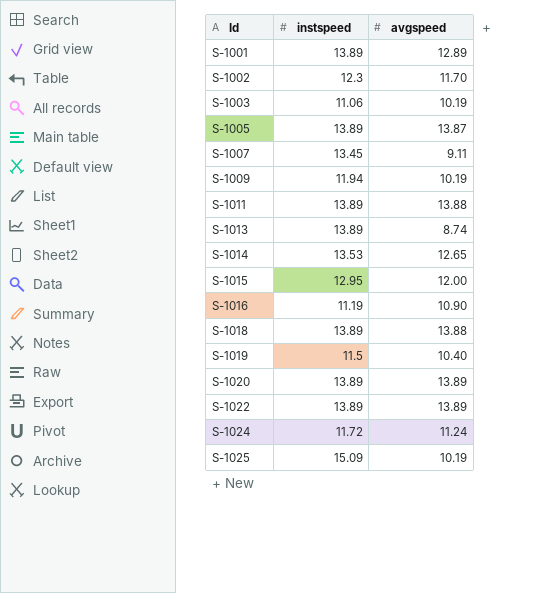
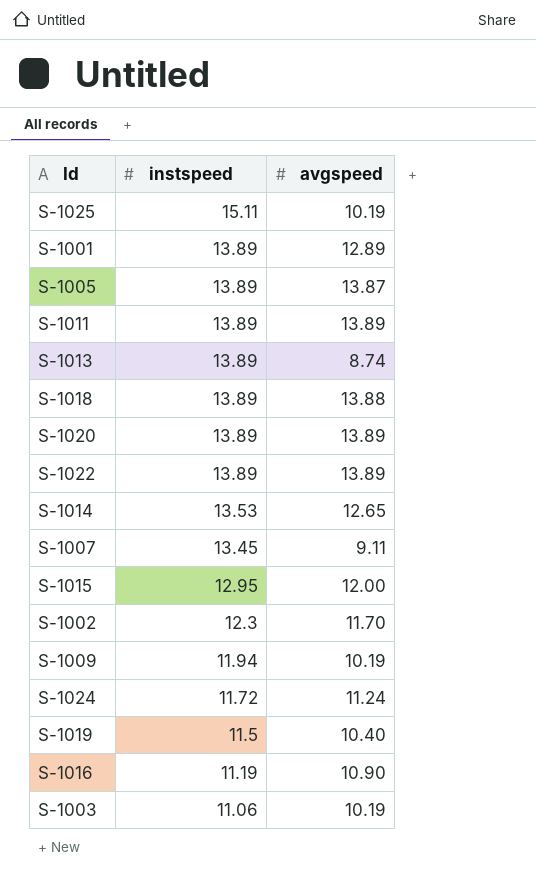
row order: Id ascending -> instspeed descending
S-1025 | instspeed: 15.09 -> 15.11
S-1011 | avgspeed: 13.88 -> 13.89

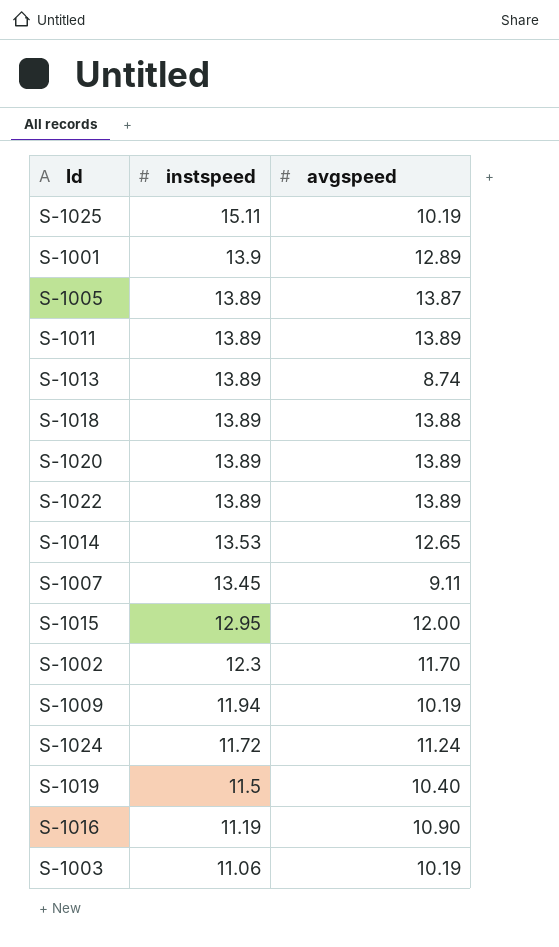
S-1001 | instspeed: 13.89 -> 13.9

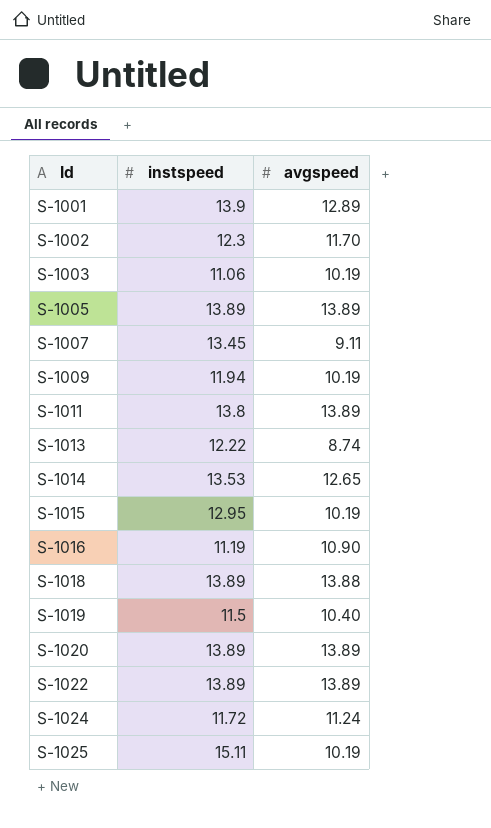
row order: instspeed descending -> Id ascending
S-1005 | avgspeed: 13.87 -> 13.89
S-1011 | instspeed: 13.89 -> 13.8
S-1013 | instspeed: 13.89 -> 12.22
S-1015 | avgspeed: 12.00 -> 10.19

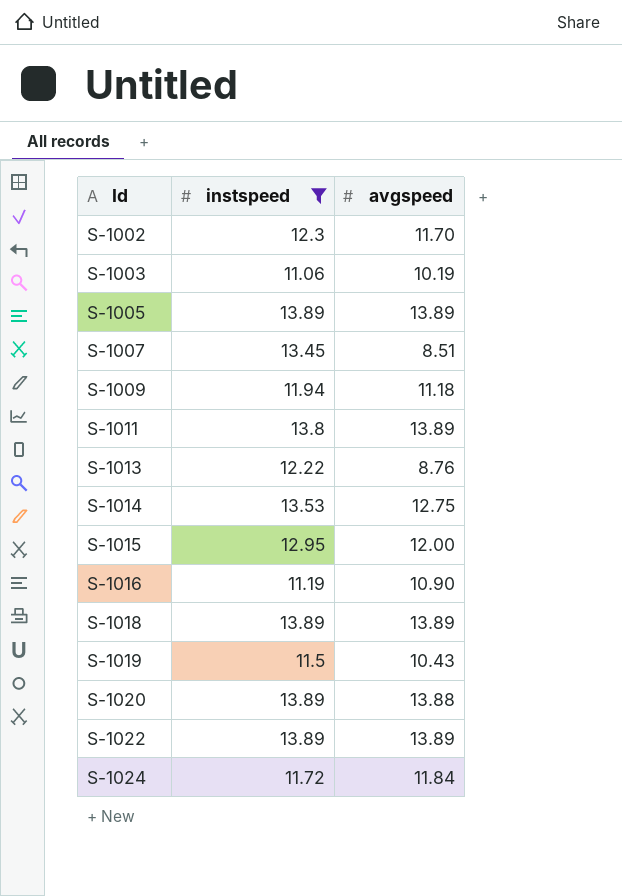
filter: none -> instspeed <= 13.89
S-1007 | avgspeed: 9.11 -> 8.51
S-1009 | avgspeed: 10.19 -> 11.18
S-1013 | avgspeed: 8.74 -> 8.76
S-1014 | avgspeed: 12.65 -> 12.75
S-1015 | avgspeed: 10.19 -> 12.00
S-1018 | avgspeed: 13.88 -> 13.89
S-1019 | avgspeed: 10.40 -> 10.43
S-1020 | avgspeed: 13.89 -> 13.88
S-1024 | avgspeed: 11.24 -> 11.84

